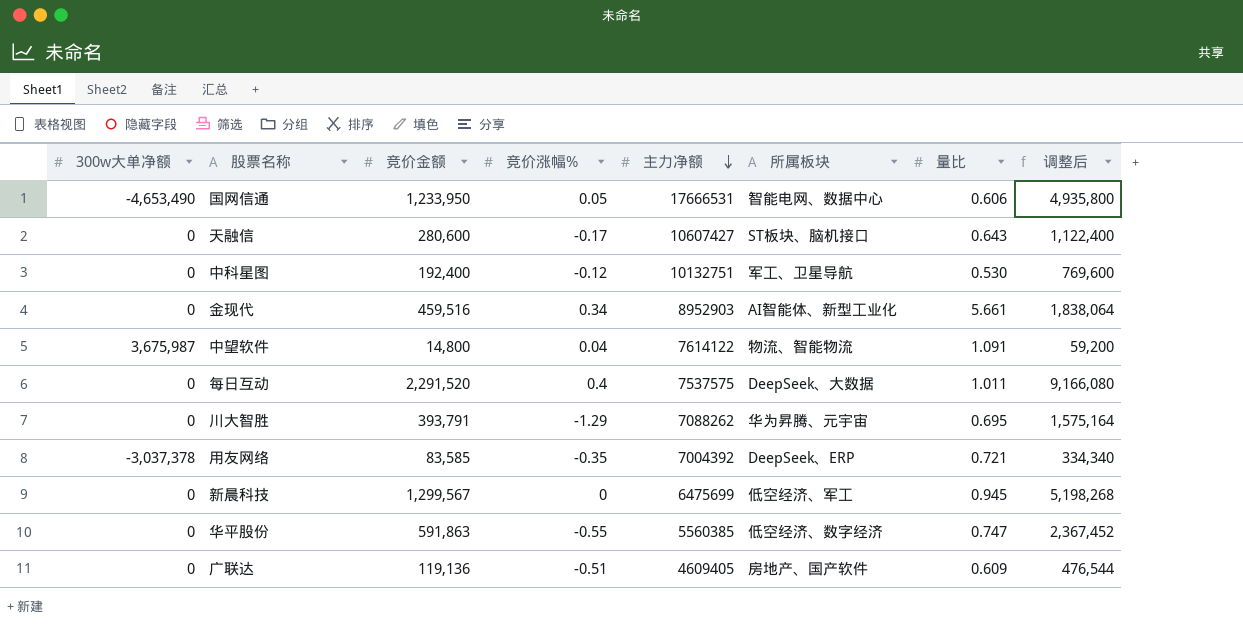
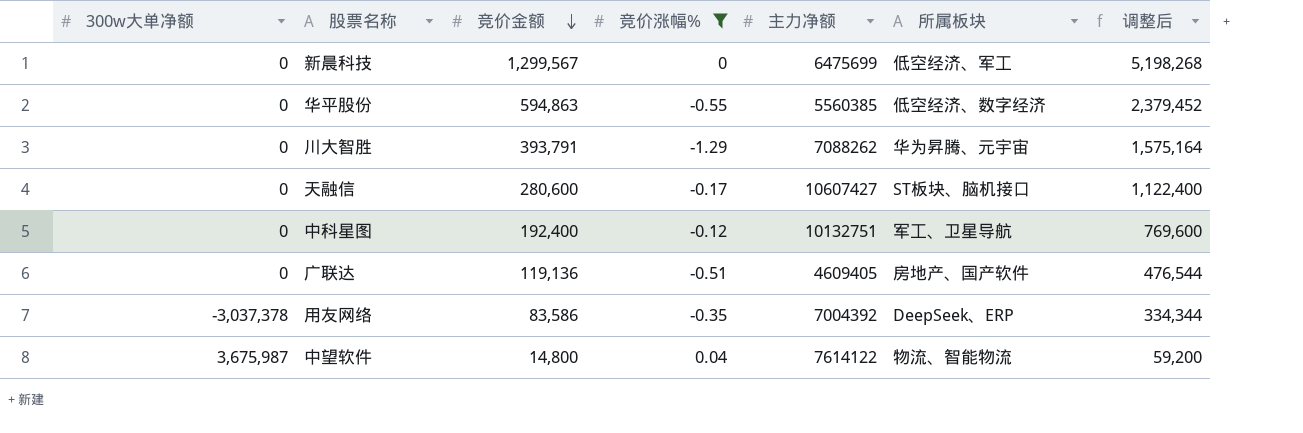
filter: none -> 竞价涨幅% <= 0.04
row order: 主力净额 descending -> 竞价金额 descending
column 量比 | position: 7 -> none
华平股份 | 竞价金额: 591,863 -> 594,863
华平股份 | 调整后: 2,367,452 -> 2,379,452
用友网络 | 竞价金额: 83,585 -> 83,586
用友网络 | 调整后: 334,340 -> 334,344

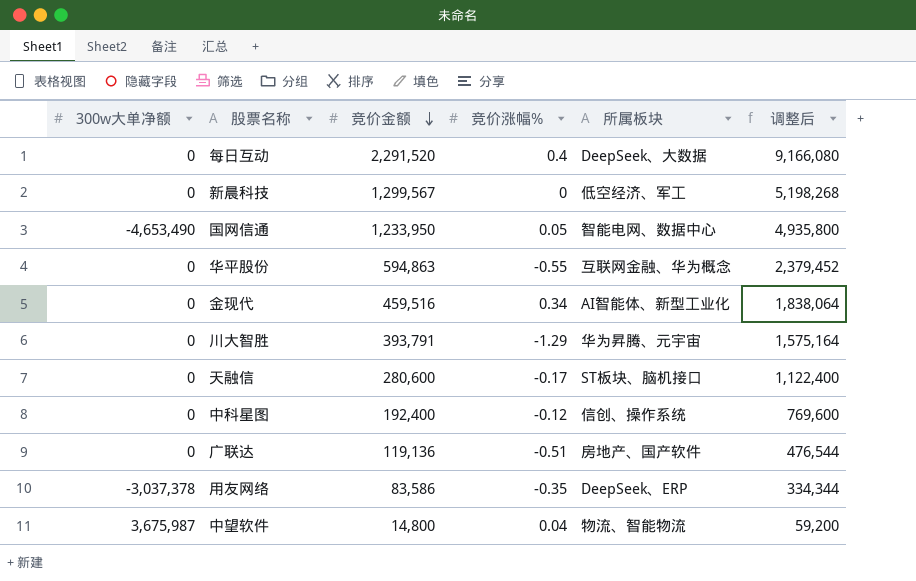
filter: 竞价涨幅% <= 0.04 -> none
column 主力净额 | position: 5 -> none
华平股份 | 所属板块: 低空经济、数字经济 -> 互联网金融、华为概念
中科星图 | 所属板块: 军工、卫星导航 -> 信创、操作系统

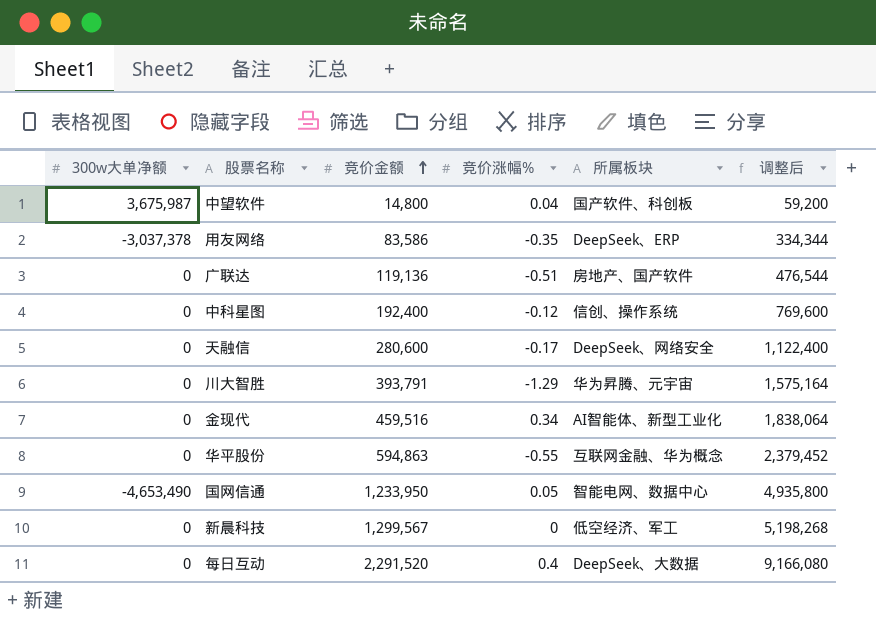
row order: 竞价金额 descending -> 竞价金额 ascending
中望软件 | 所属板块: 物流、智能物流 -> 国产软件、科创板
天融信 | 所属板块: ST板块、脑机接口 -> DeepSeek、网络安全

